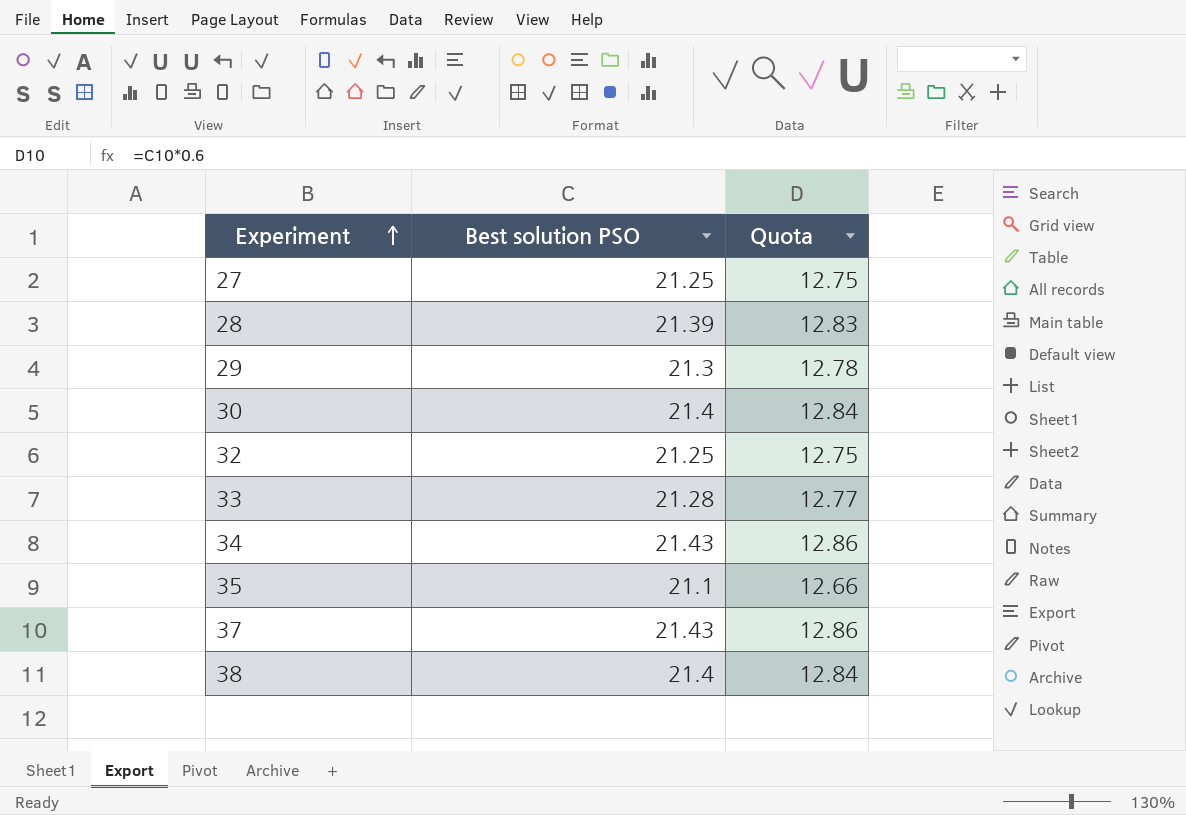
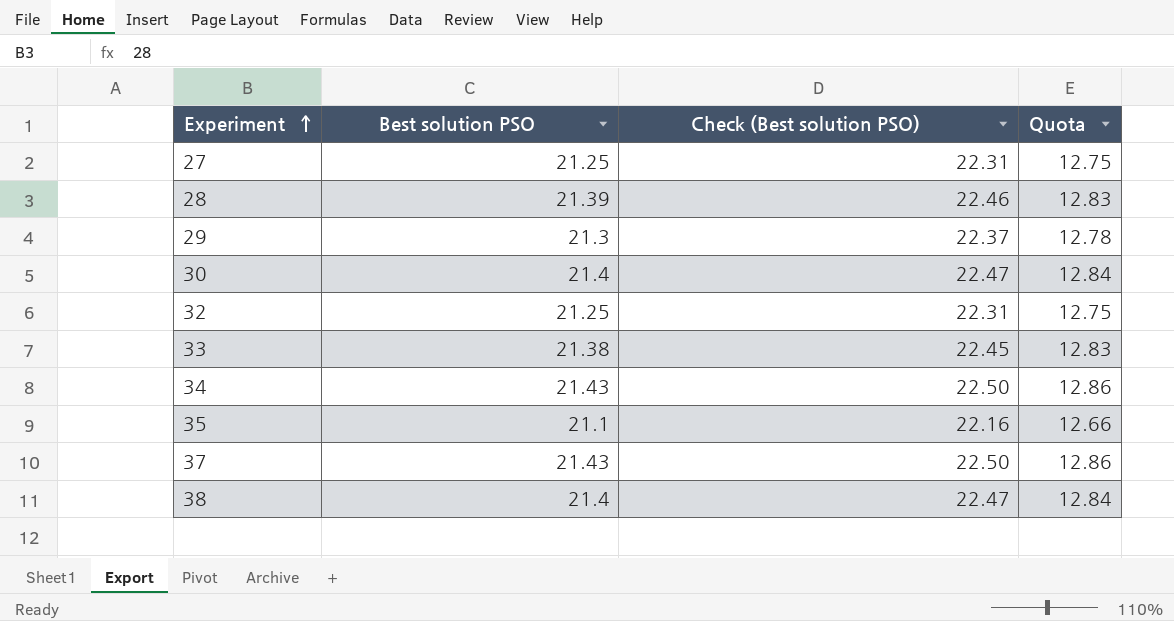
column Check (Best solution PSO) | formula: none -> [Best solution PSO] * 1.05
33 | Best solution PSO: 21.28 -> 21.38
33 | Quota: 12.77 -> 12.83

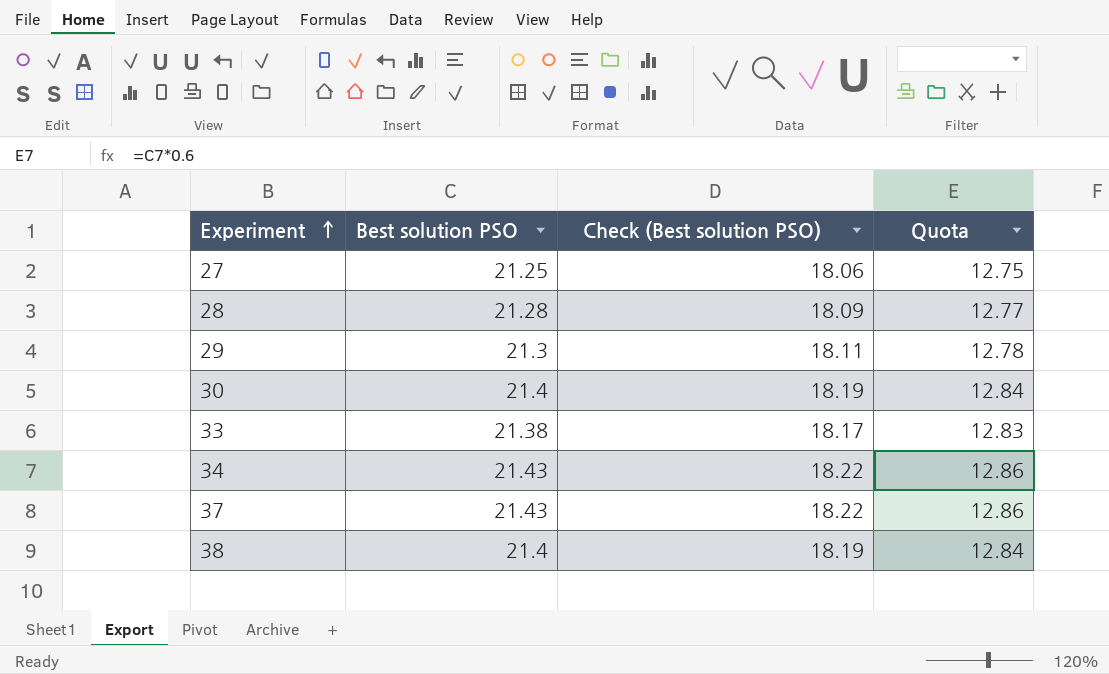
column Check (Best solution PSO) | formula: [Best solution PSO] * 1.05 -> [Best solution PSO] * 0.85
row 32: 21.25 | 22.31 | 12.75 -> none
row 35: 21.1 | 22.16 | 12.66 -> none
28 | Best solution PSO: 21.39 -> 21.28
28 | Quota: 12.83 -> 12.77

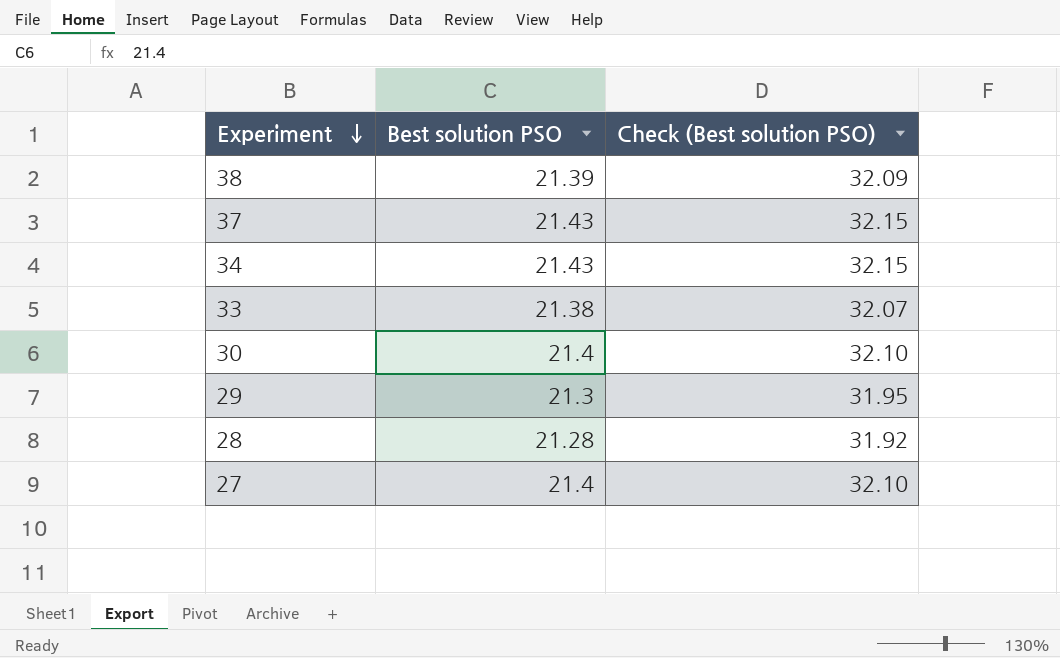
row order: Experiment ascending -> Experiment descending
column Quota | formula: [Best solution PSO] * 0.6 -> none
column Check (Best solution PSO) | formula: [Best solution PSO] * 0.85 -> [Best solution PSO] * 1.5
38 | Best solution PSO: 21.4 -> 21.39
27 | Best solution PSO: 21.25 -> 21.4

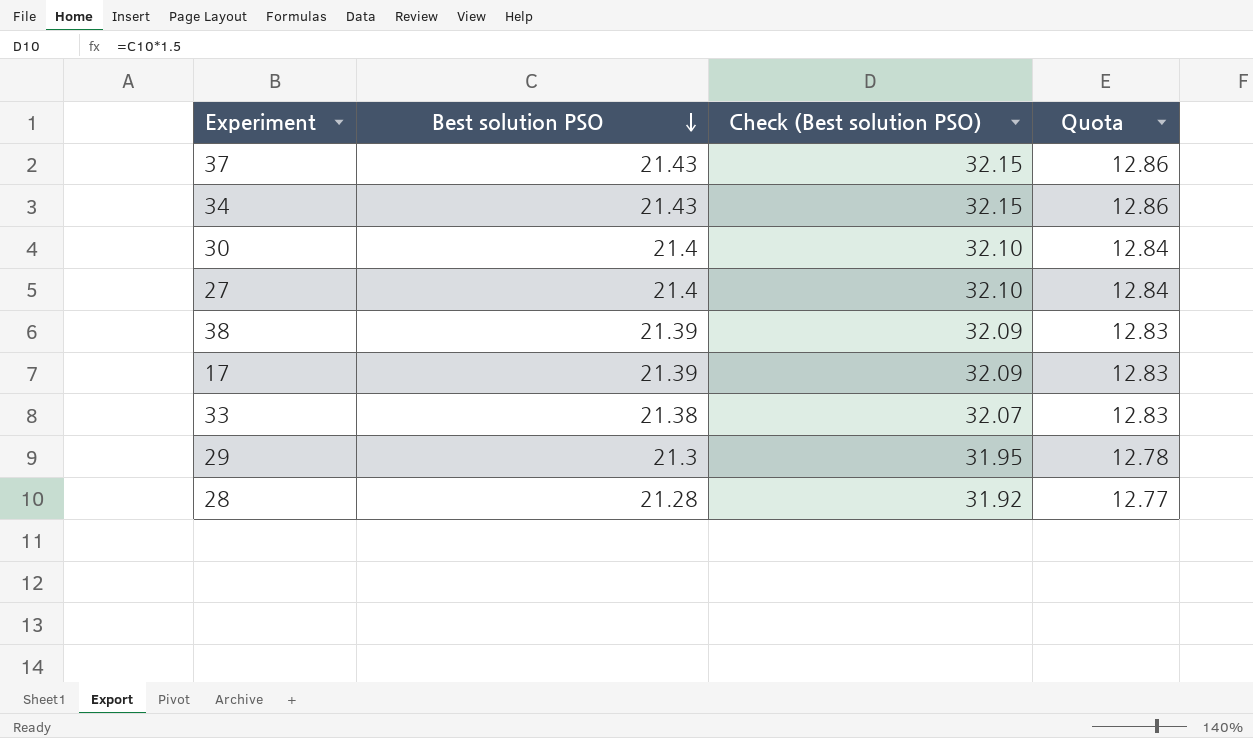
row order: Experiment descending -> Best solution PSO descending
column Quota | formula: none -> [Best solution PSO] * 0.6
row 17: none -> 21.39 | 32.09 | 12.83

